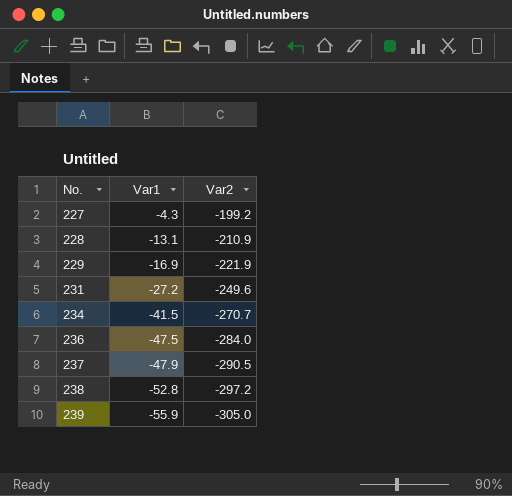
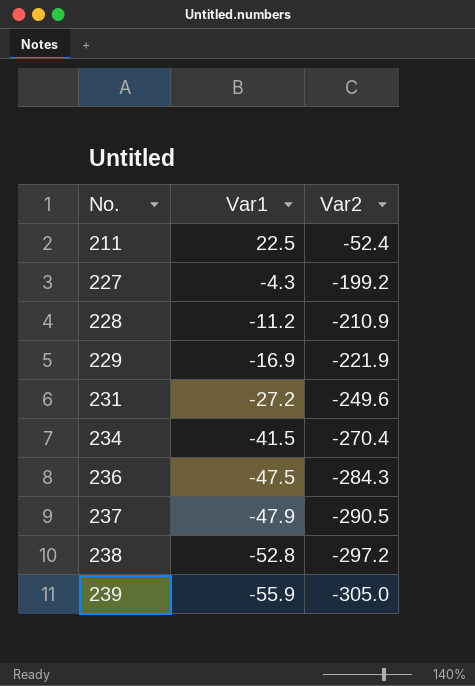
row 211: none -> 22.5 | -52.4
228 | Var1: -13.1 -> -11.2
234 | Var2: -270.7 -> -270.4
236 | Var2: -284.0 -> -284.3

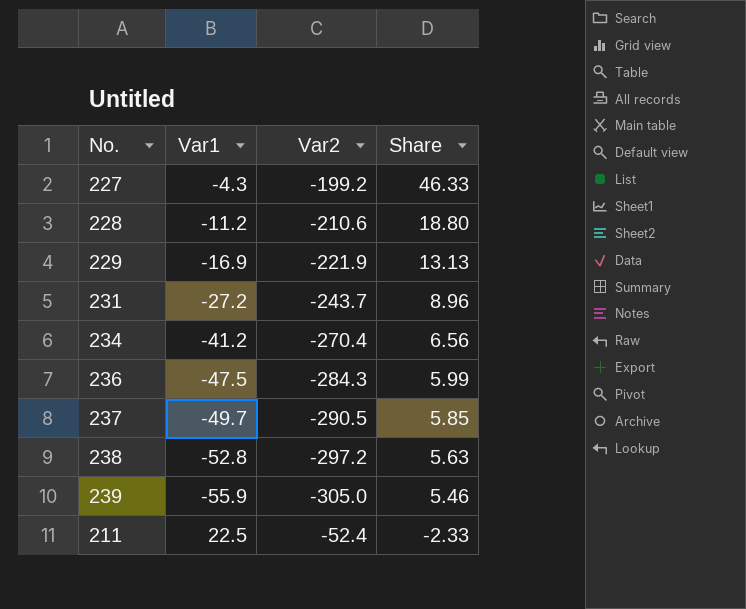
row order: No. ascending -> Share descending
column Share | formula: none -> [Var2] / [Var1]
228 | Var2: -210.9 -> -210.6
231 | Var2: -249.6 -> -243.7
234 | Var1: -41.5 -> -41.2
237 | Var1: -47.9 -> -49.7

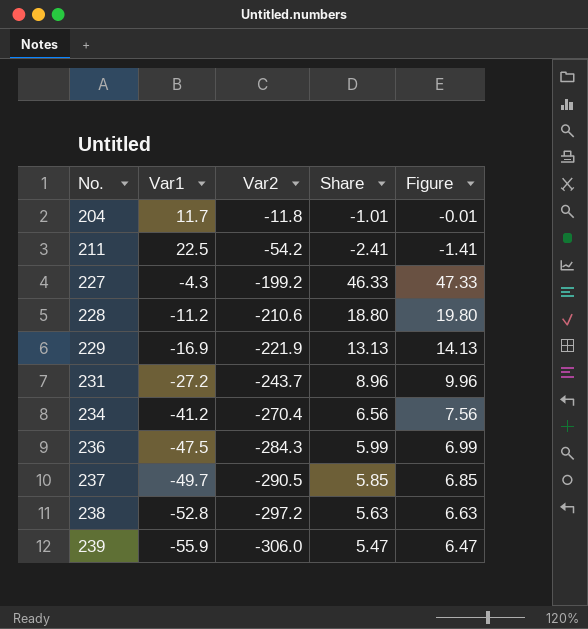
row order: Share descending -> No. ascending
column Figure | formula: none -> [Share] + 1
row 204: none -> 11.7 | -11.8 | -1.01 | -0.01
211 | Var2: -52.4 -> -54.2
211 | Share: -2.33 -> -2.41
239 | Var2: -305.0 -> -306.0
239 | Share: 5.46 -> 5.47

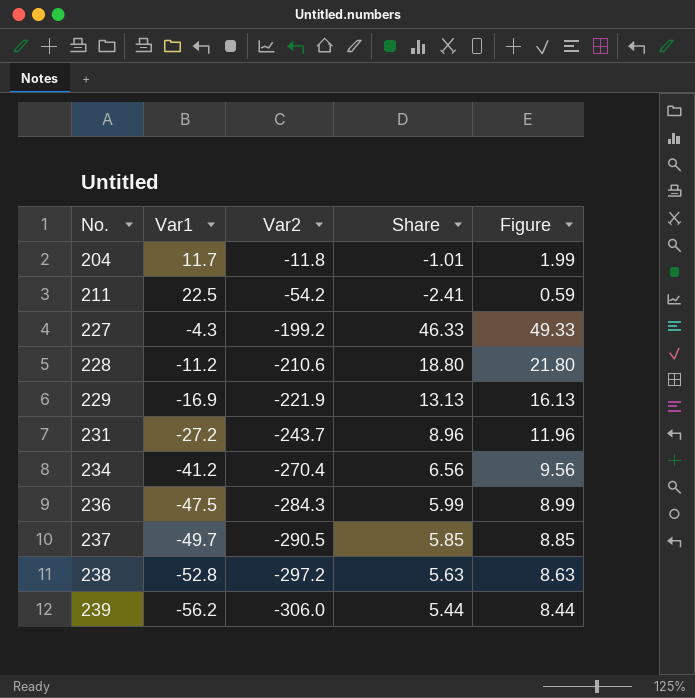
column Figure | formula: [Share] + 1 -> [Share] + 3
239 | Var1: -55.9 -> -56.2
239 | Share: 5.47 -> 5.44

